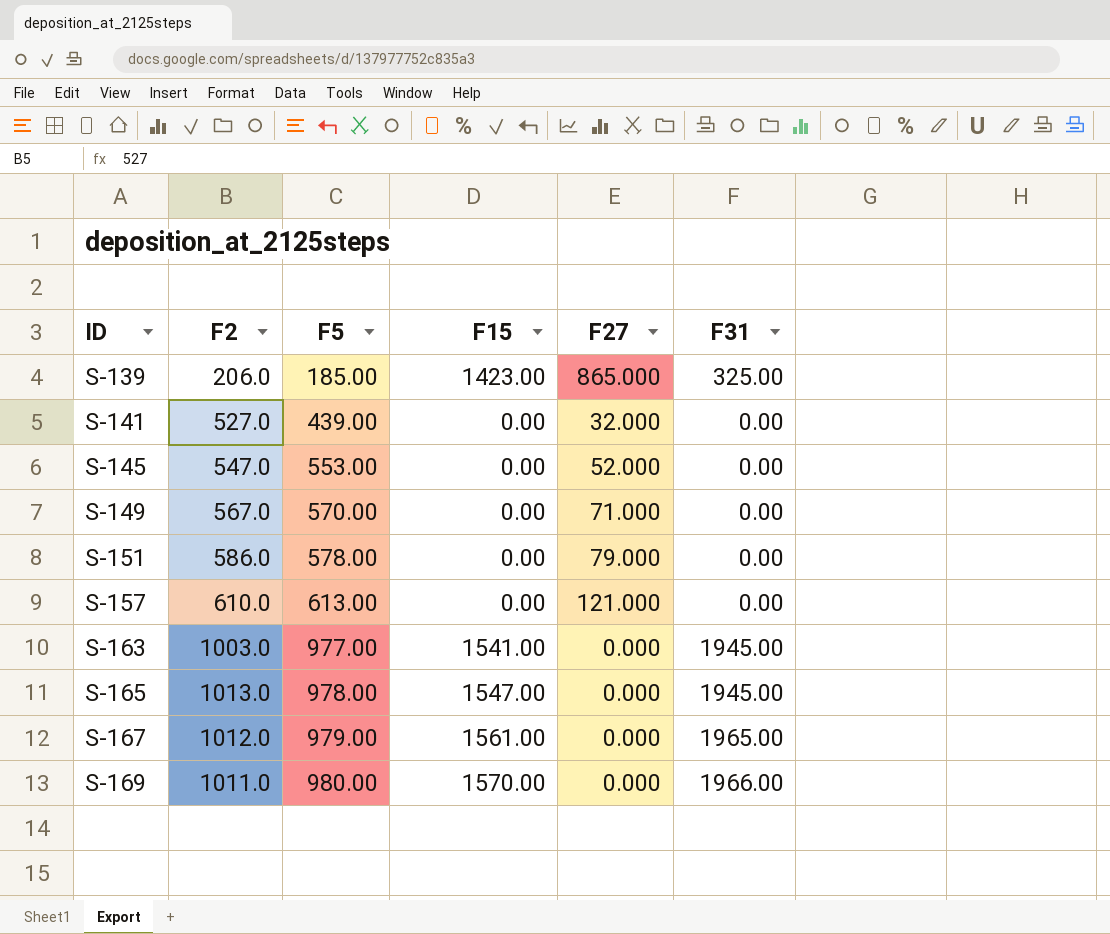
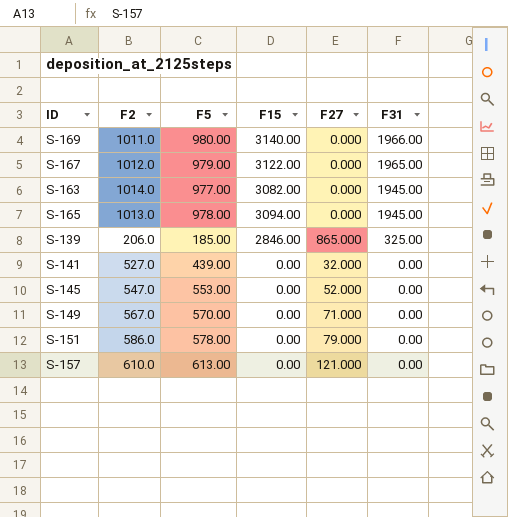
row order: ID ascending -> F31 descending
S-169 | F15: 1570.00 -> 3140.00
S-167 | F15: 1561.00 -> 3122.00
S-163 | F2: 1003.0 -> 1014.0
S-163 | F15: 1541.00 -> 3082.00
S-165 | F15: 1547.00 -> 3094.00
S-139 | F15: 1423.00 -> 2846.00

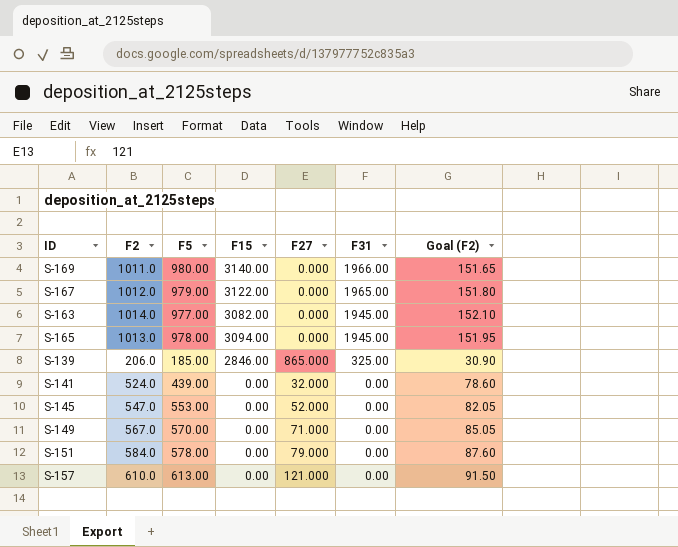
column Goal (F2) | formula: none -> [F2] * 0.15
S-141 | F2: 527.0 -> 524.0
S-151 | F2: 586.0 -> 584.0

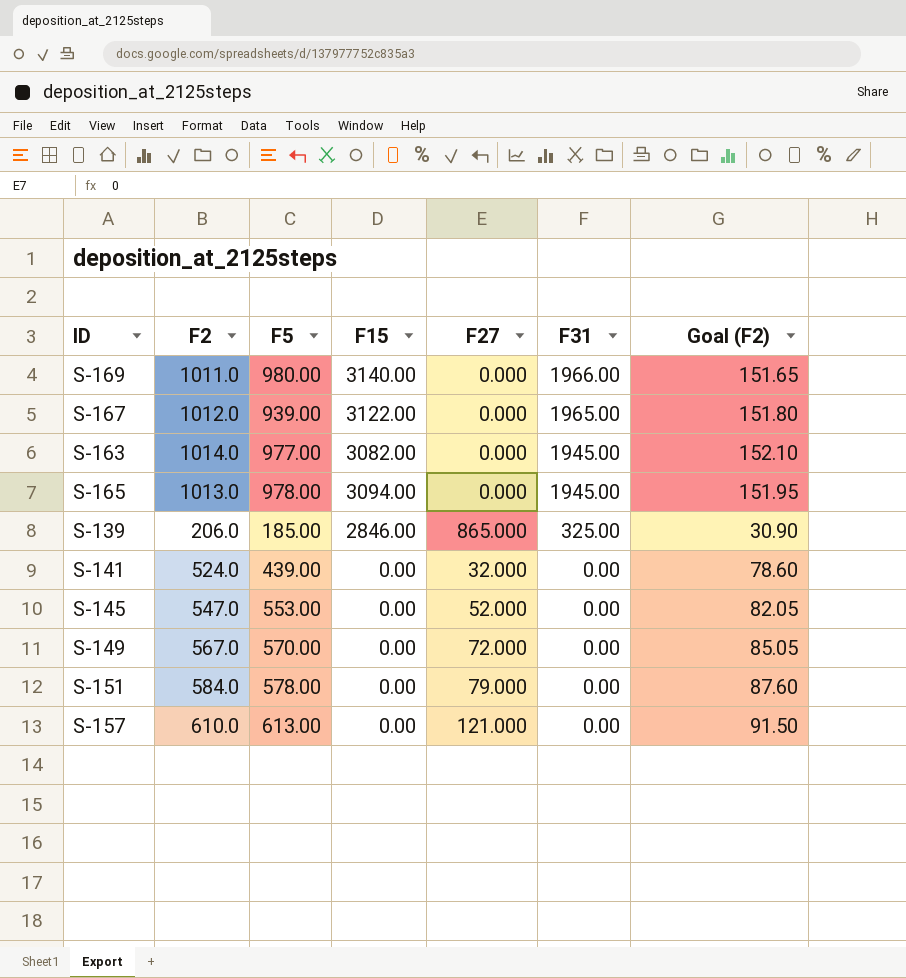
S-167 | F5: 979.00 -> 939.00
S-149 | F27: 71.000 -> 72.000

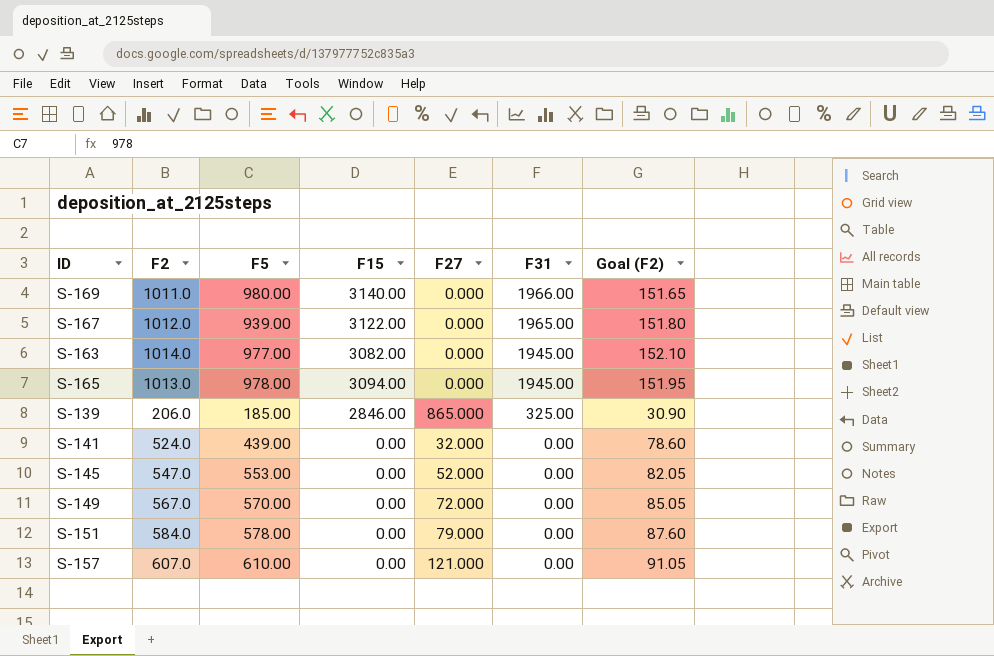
S-157 | F2: 610.0 -> 607.0
S-157 | F5: 613.00 -> 610.00
S-157 | Goal (F2): 91.50 -> 91.05

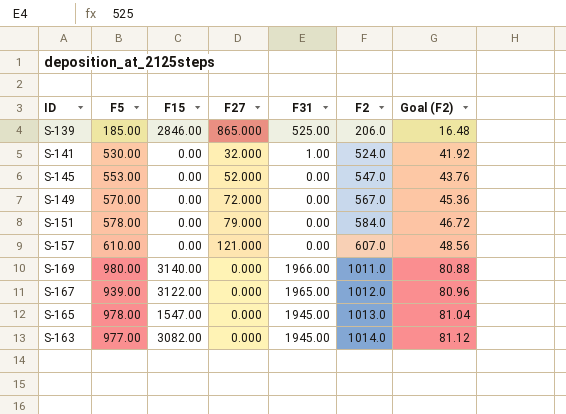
row order: F31 descending -> F2 ascending
column F2 | position: 2 -> 6
column Goal (F2) | formula: [F2] * 0.15 -> [F2] * 0.08
S-139 | F31: 325.00 -> 525.00
S-141 | F5: 439.00 -> 530.00
S-141 | F31: 0.00 -> 1.00
S-165 | F15: 3094.00 -> 1547.00

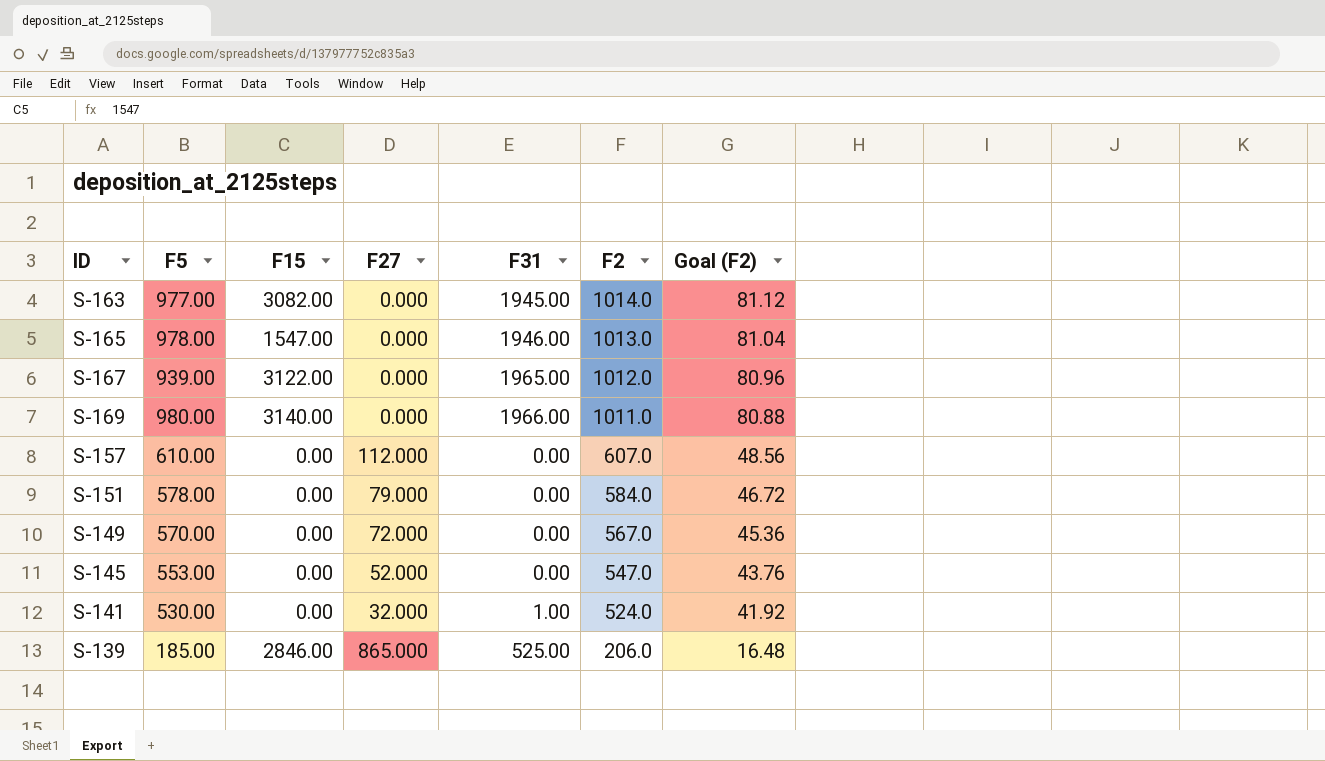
row order: F2 ascending -> F2 descending
S-165 | F31: 1945.00 -> 1946.00
S-157 | F27: 121.000 -> 112.000

